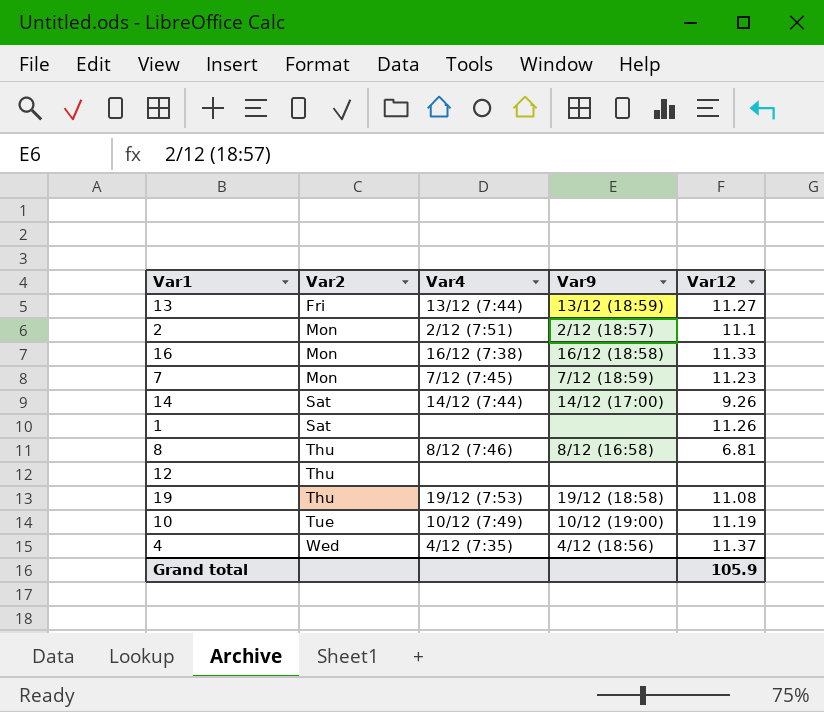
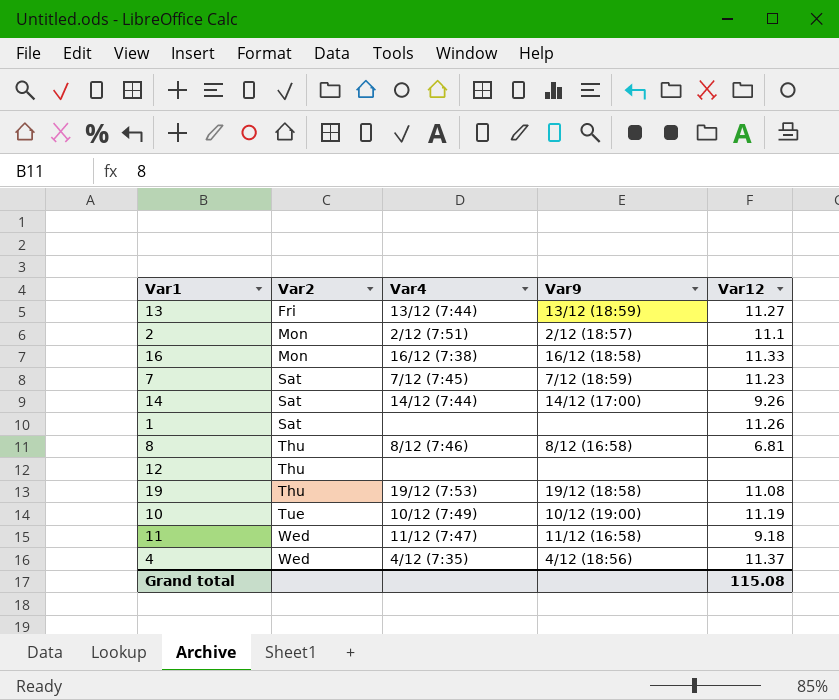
7 | Var2: Mon -> Sat
row 11: none -> Wed | 11/12 (7:47) | 11/12 (16:58) | 9.18
Grand total | Var12: 105.9 -> 115.08

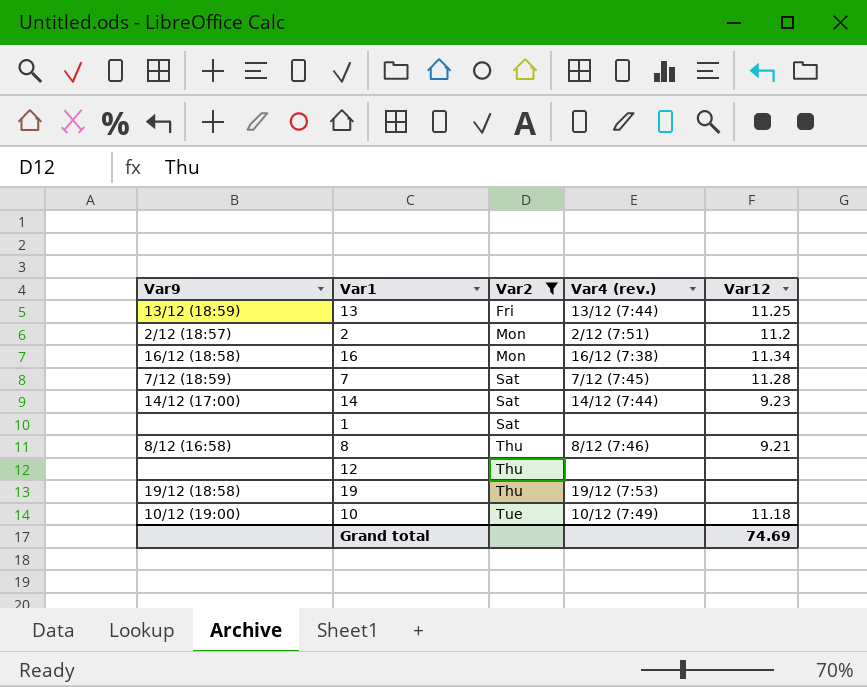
filter: none -> Var2 != Wed
column Var9 | position: 4 -> 1
column name: Var4 -> Var4 (rev.)
13 | Var12: 11.27 -> 11.25
2 | Var12: 11.1 -> 11.2
16 | Var12: 11.33 -> 11.34
7 | Var12: 11.23 -> 11.28
14 | Var12: 9.26 -> 9.23
1 | Var12: 11.26 -> none
8 | Var12: 6.81 -> 9.21
19 | Var12: 11.08 -> none
10 | Var12: 11.19 -> 11.18
Grand total | Var12: 115.08 -> 74.69

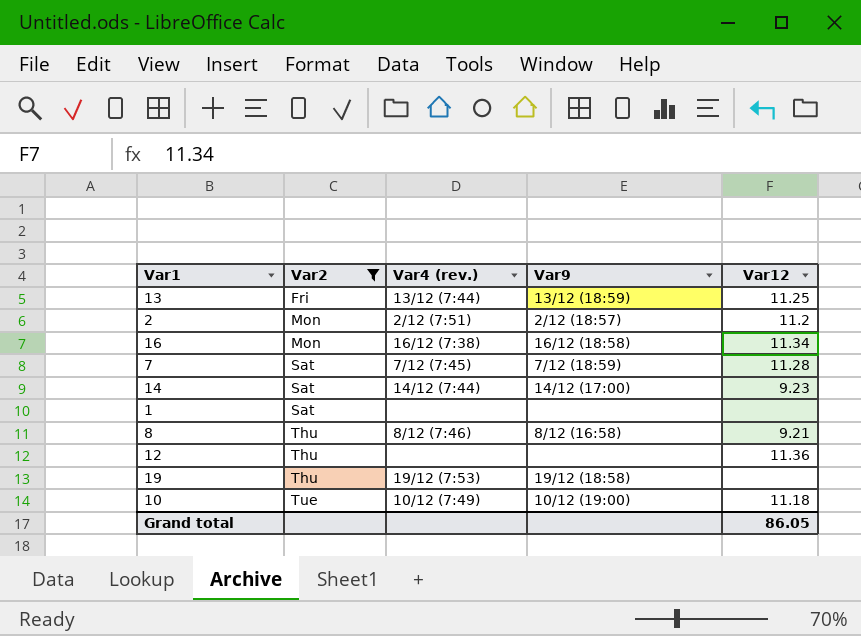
column Var9 | position: 1 -> 4
12 | Var12: none -> 11.36
Grand total | Var12: 74.69 -> 86.05

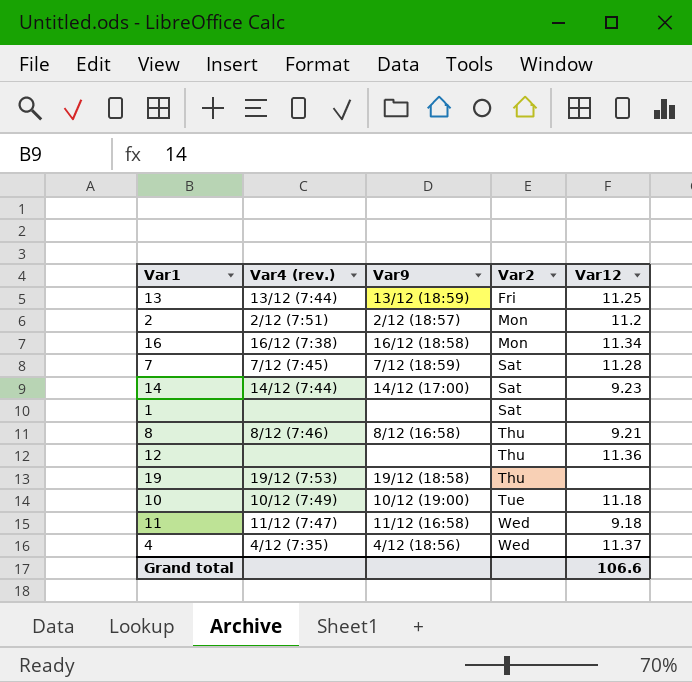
filter: Var2 != Wed -> none
column Var2 | position: 2 -> 4
Grand total | Var12: 86.05 -> 106.6

